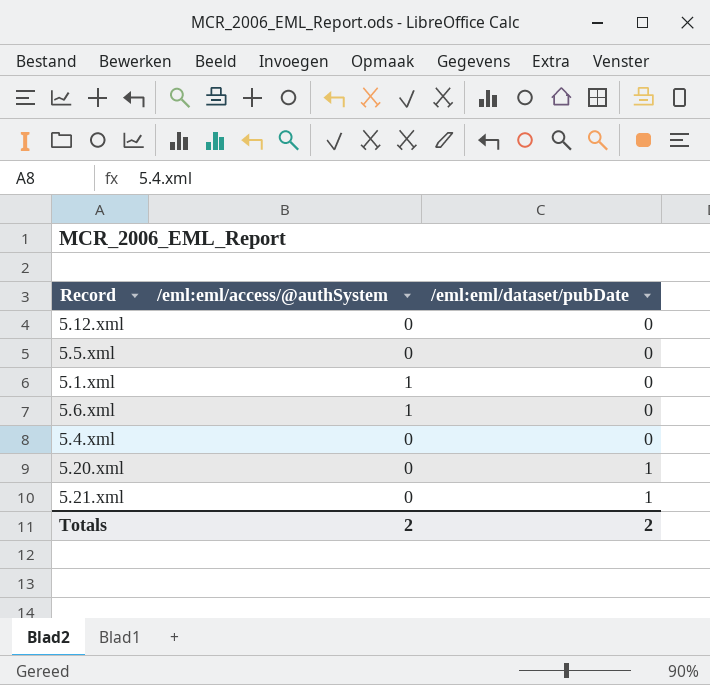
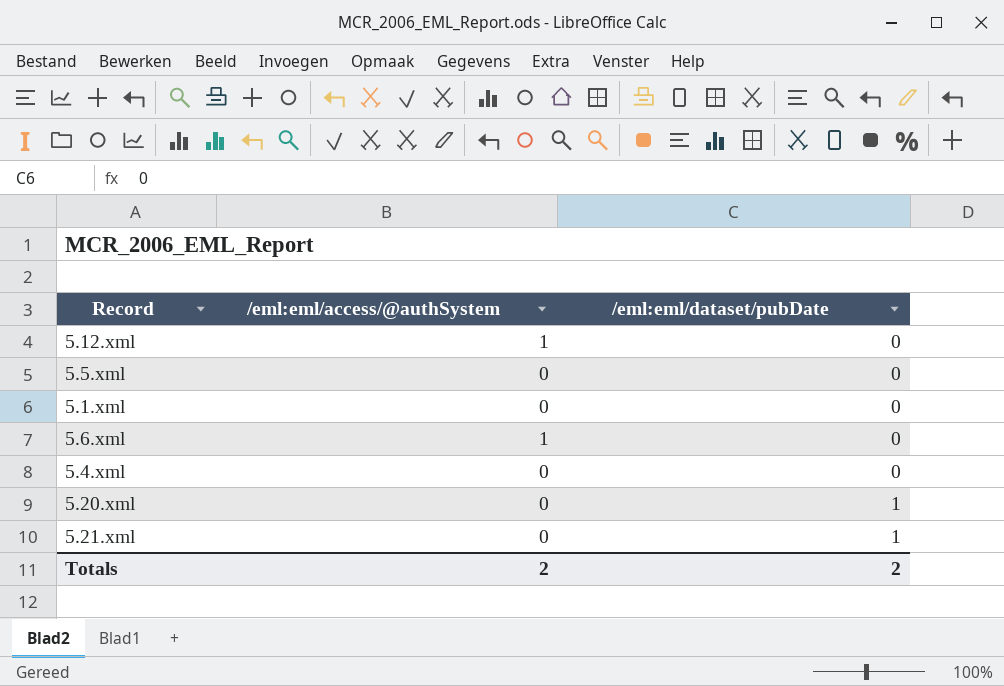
5.12.xml | /eml:eml/access/@authSystem: 0 -> 1
5.1.xml | /eml:eml/access/@authSystem: 1 -> 0

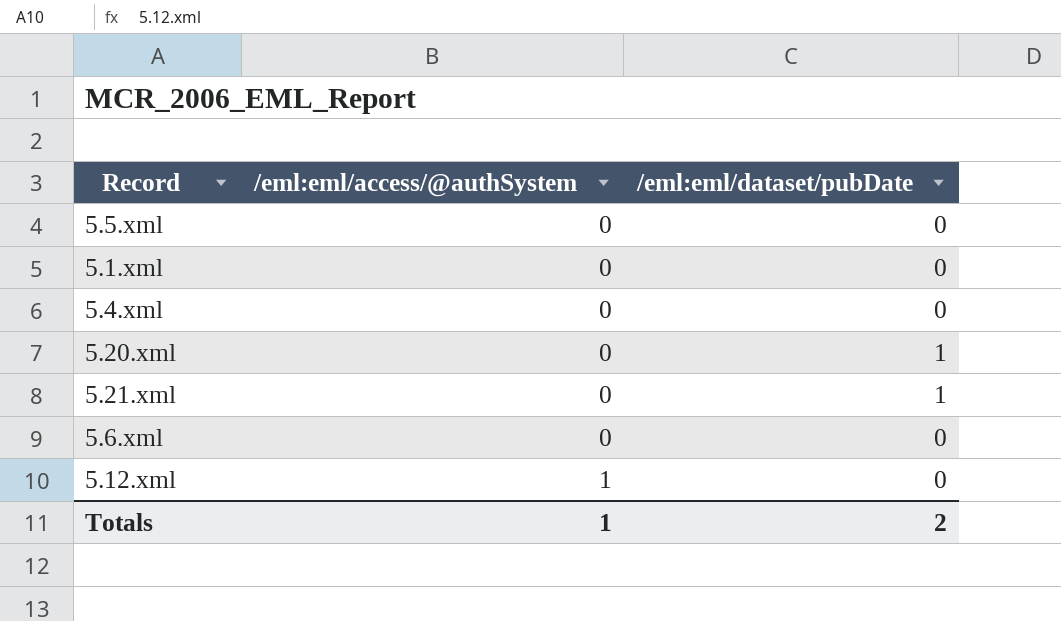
row order: /eml:eml/dataset/pubDate ascending -> /eml:eml/access/@authSystem ascending
5.6.xml | /eml:eml/access/@authSystem: 1 -> 0
Totals | /eml:eml/access/@authSystem: 2 -> 1

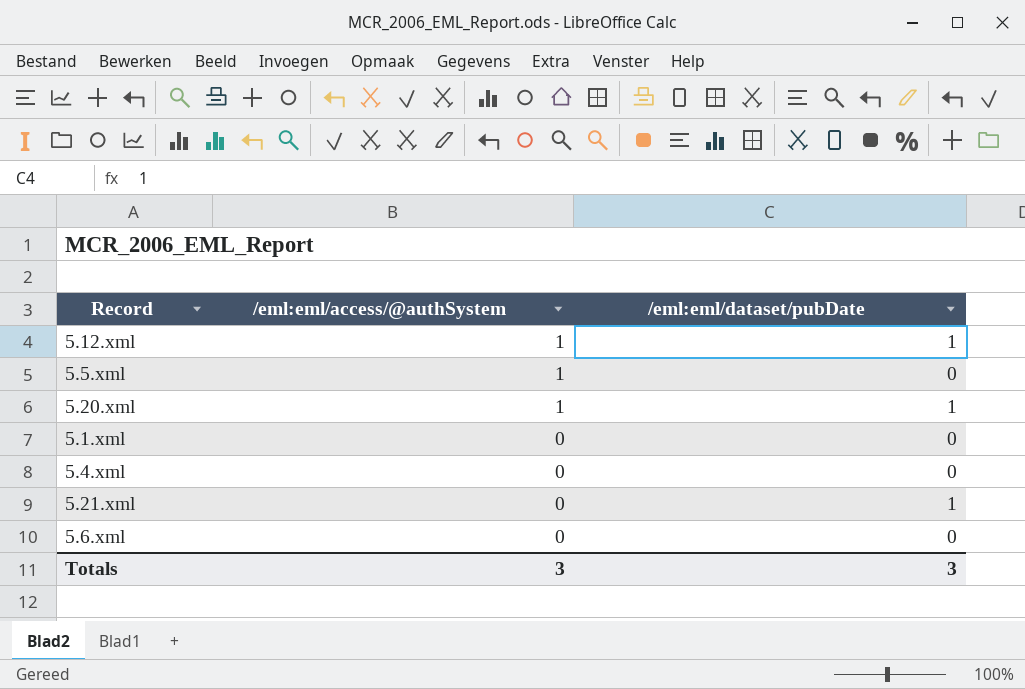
row order: /eml:eml/access/@authSystem ascending -> /eml:eml/access/@authSystem descending
5.12.xml | /eml:eml/dataset/pubDate: 0 -> 1
5.5.xml | /eml:eml/access/@authSystem: 0 -> 1
5.20.xml | /eml:eml/access/@authSystem: 0 -> 1
Totals | /eml:eml/access/@authSystem: 1 -> 3
Totals | /eml:eml/dataset/pubDate: 2 -> 3

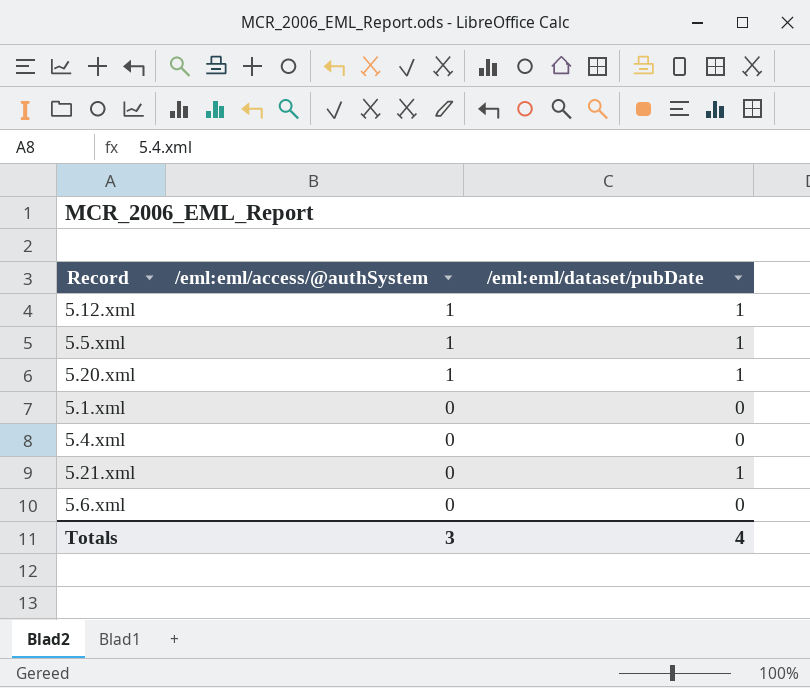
5.5.xml | /eml:eml/dataset/pubDate: 0 -> 1
Totals | /eml:eml/dataset/pubDate: 3 -> 4

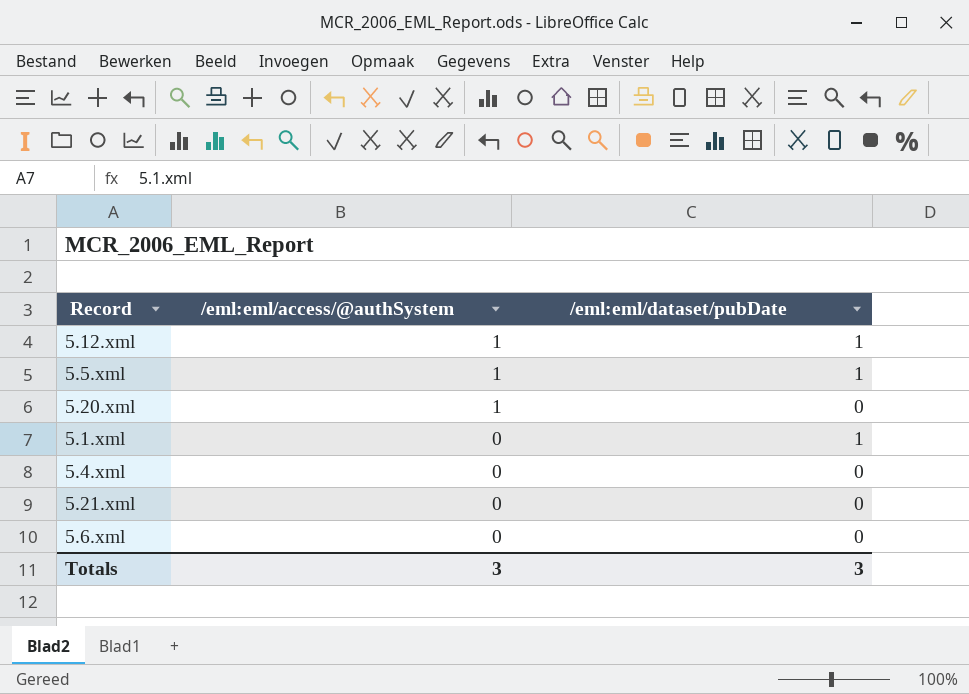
5.20.xml | /eml:eml/dataset/pubDate: 1 -> 0
5.1.xml | /eml:eml/dataset/pubDate: 0 -> 1
5.21.xml | /eml:eml/dataset/pubDate: 1 -> 0
Totals | /eml:eml/dataset/pubDate: 4 -> 3

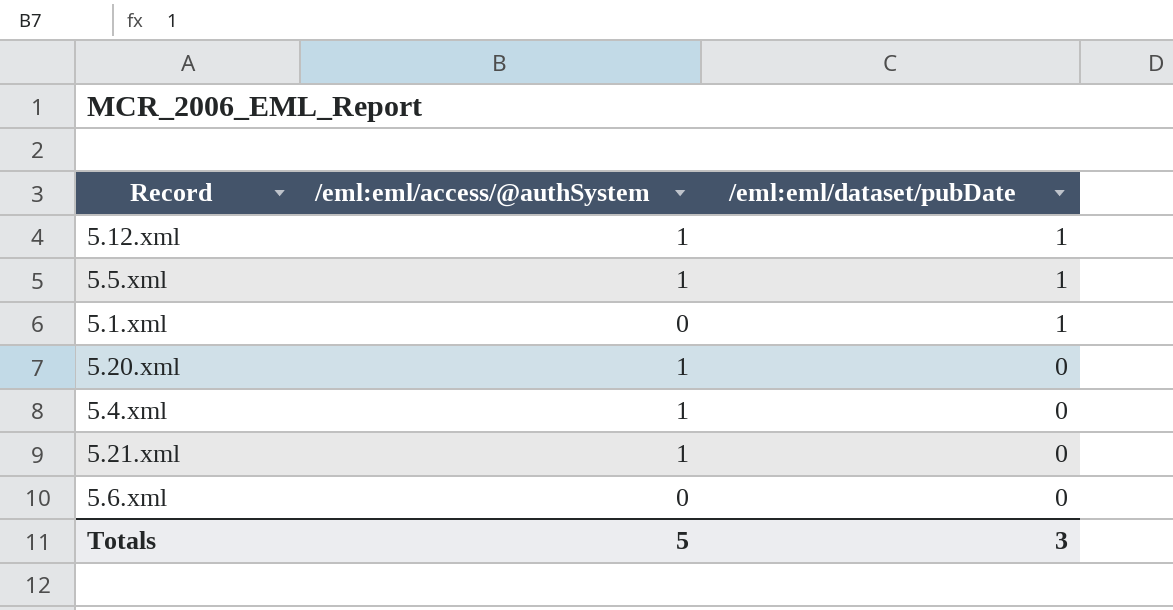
row order: /eml:eml/access/@authSystem descending -> /eml:eml/dataset/pubDate descending
5.4.xml | /eml:eml/access/@authSystem: 0 -> 1
5.21.xml | /eml:eml/access/@authSystem: 0 -> 1
Totals | /eml:eml/access/@authSystem: 3 -> 5

